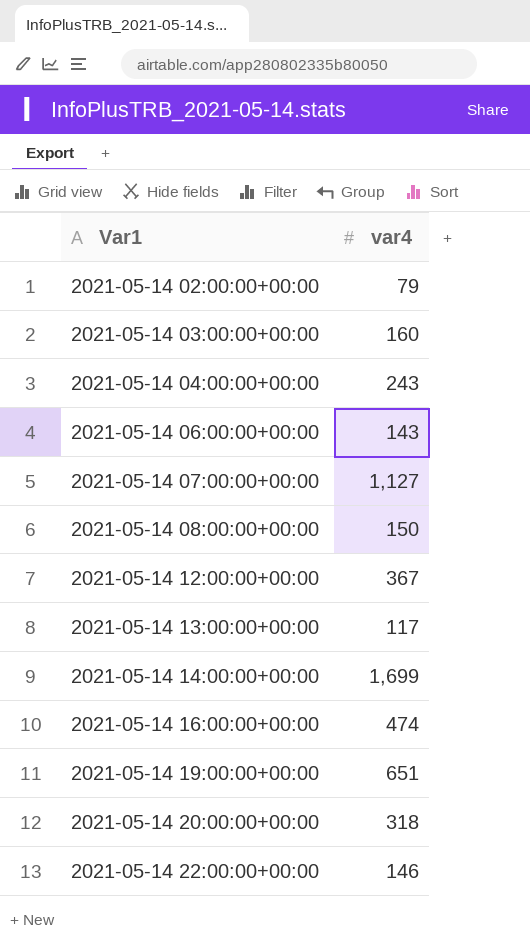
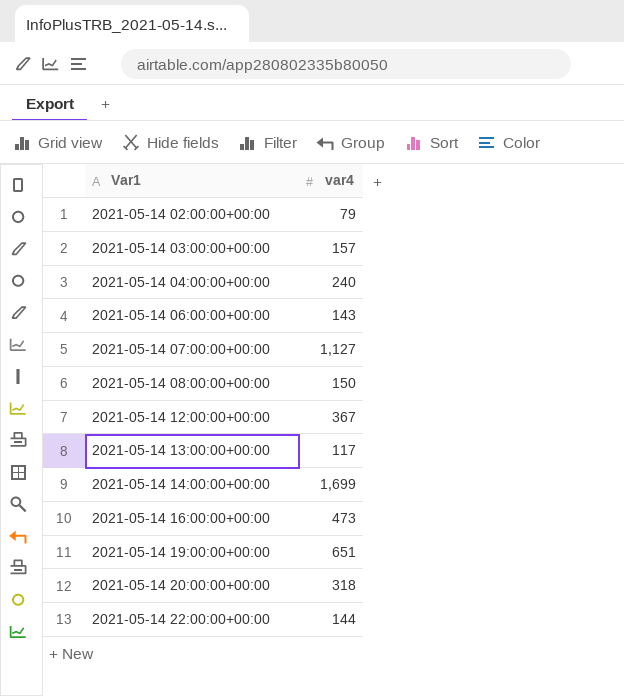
2021-05-14 03:00:00+00:00 | var4: 160 -> 157
2021-05-14 04:00:00+00:00 | var4: 243 -> 240
2021-05-14 16:00:00+00:00 | var4: 474 -> 473
2021-05-14 22:00:00+00:00 | var4: 146 -> 144

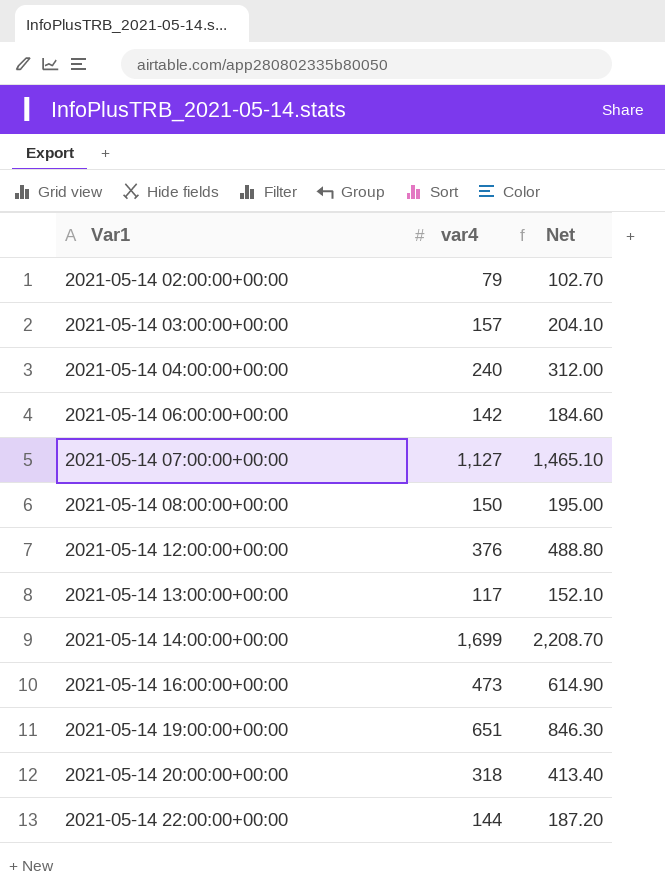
column Net | formula: none -> [var4] * 1.3
2021-05-14 06:00:00+00:00 | var4: 143 -> 142
2021-05-14 12:00:00+00:00 | var4: 367 -> 376

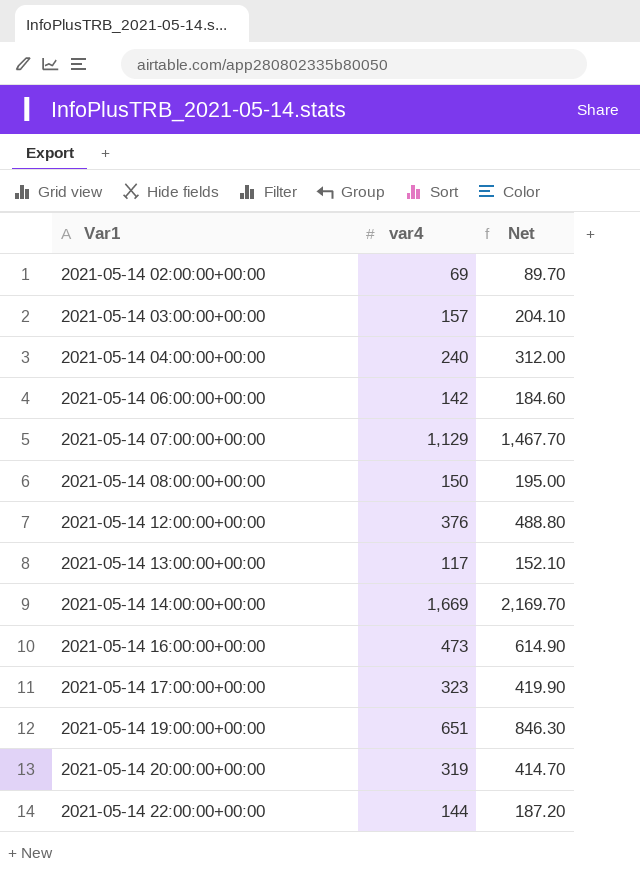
2021-05-14 02:00:00+00:00 | var4: 79 -> 69
2021-05-14 02:00:00+00:00 | Net: 102.70 -> 89.70
2021-05-14 07:00:00+00:00 | var4: 1,127 -> 1,129
2021-05-14 07:00:00+00:00 | Net: 1,465.10 -> 1,467.70
2021-05-14 14:00:00+00:00 | var4: 1,699 -> 1,669
2021-05-14 14:00:00+00:00 | Net: 2,208.70 -> 2,169.70
row 2021-05-14 17:00:00+00:00: none -> 323 | 419.90
2021-05-14 20:00:00+00:00 | var4: 318 -> 319
2021-05-14 20:00:00+00:00 | Net: 413.40 -> 414.70

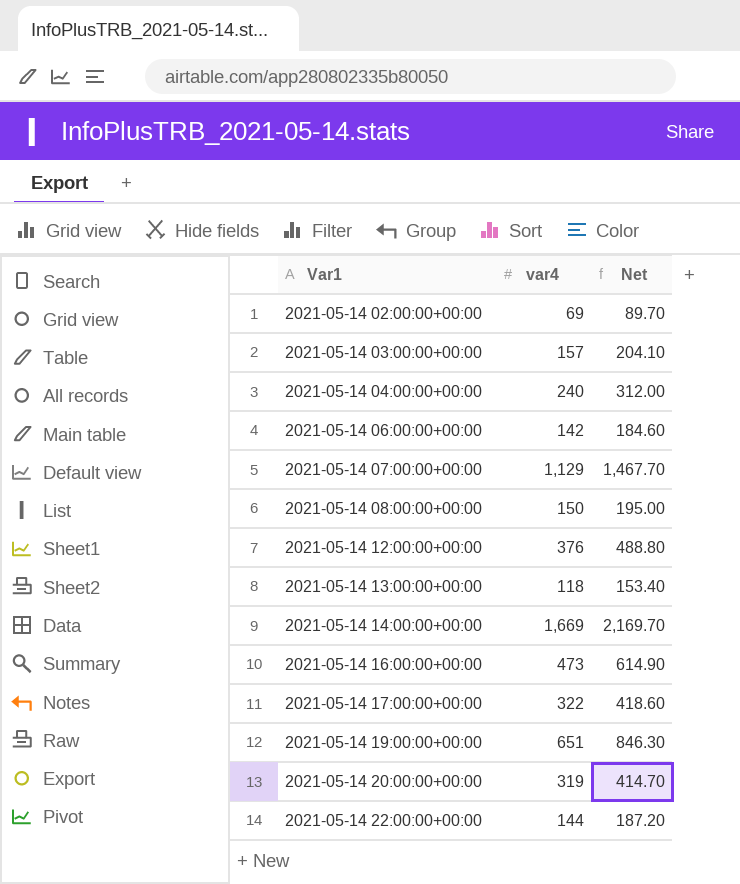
2021-05-14 13:00:00+00:00 | var4: 117 -> 118
2021-05-14 13:00:00+00:00 | Net: 152.10 -> 153.40
2021-05-14 17:00:00+00:00 | var4: 323 -> 322
2021-05-14 17:00:00+00:00 | Net: 419.90 -> 418.60

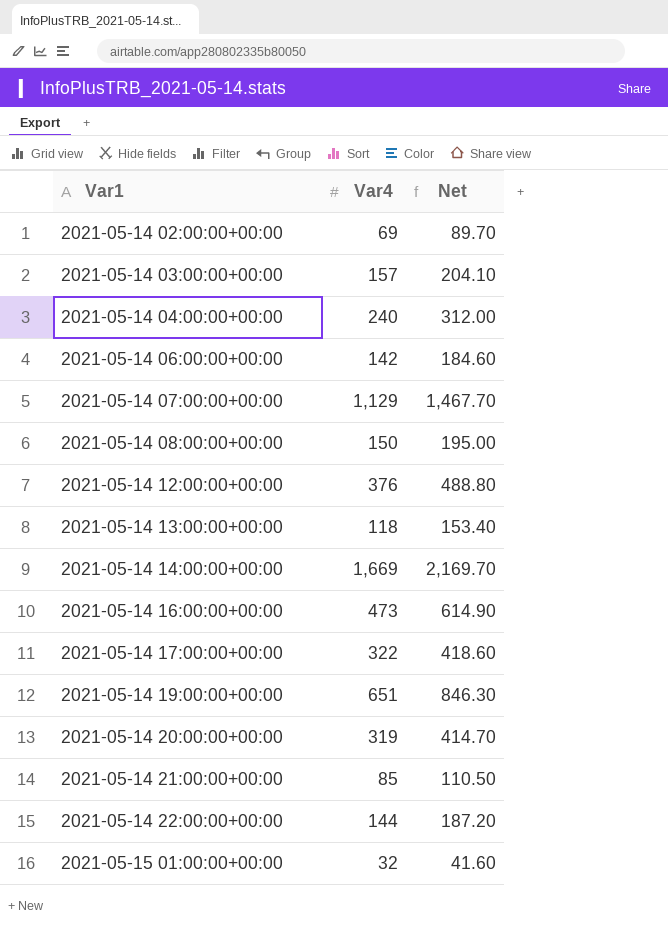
column name: var4 -> Var4
row 2021-05-14 21:00:00+00:00: none -> 85 | 110.50
row 2021-05-15 01:00:00+00:00: none -> 32 | 41.60

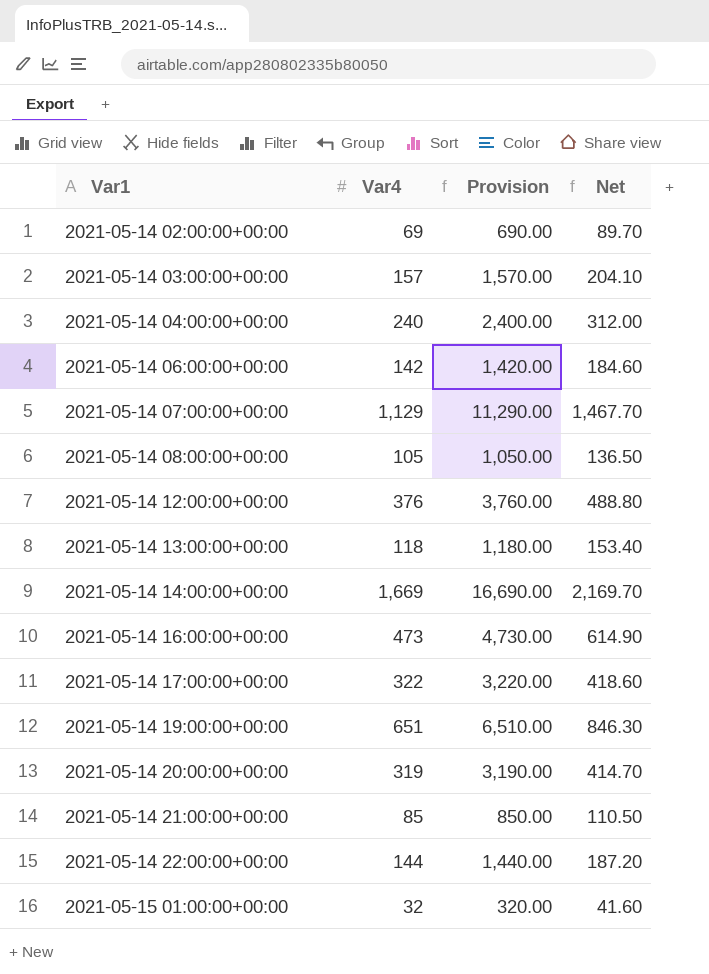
column Provision | formula: none -> [Var4] * 10
2021-05-14 08:00:00+00:00 | Var4: 150 -> 105
2021-05-14 08:00:00+00:00 | Net: 195.00 -> 136.50

